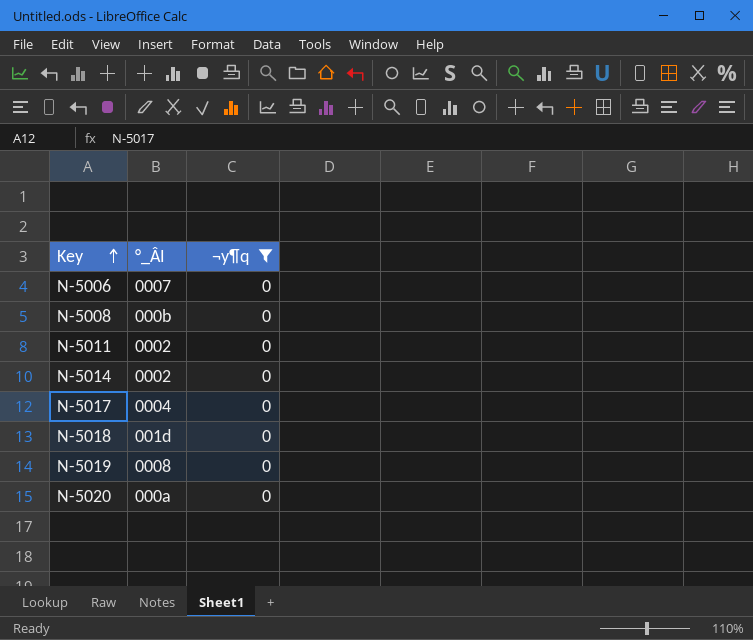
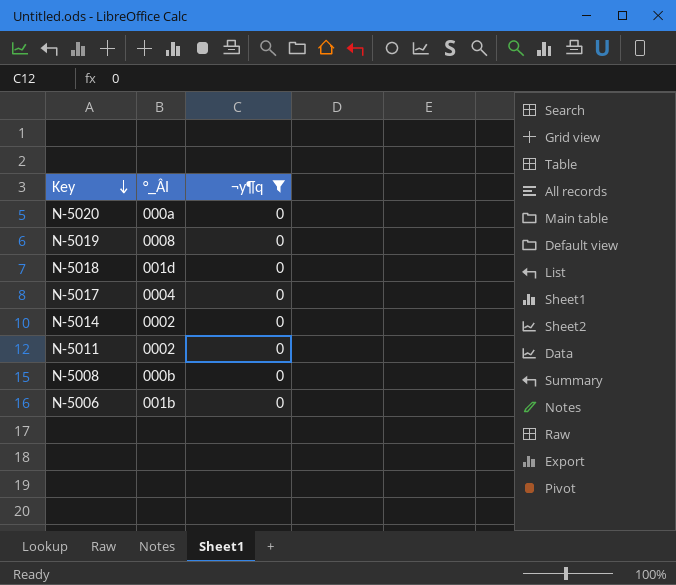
row order: Key ascending -> Key descending
N-5006 | °_ÂI: 0007 -> 001b

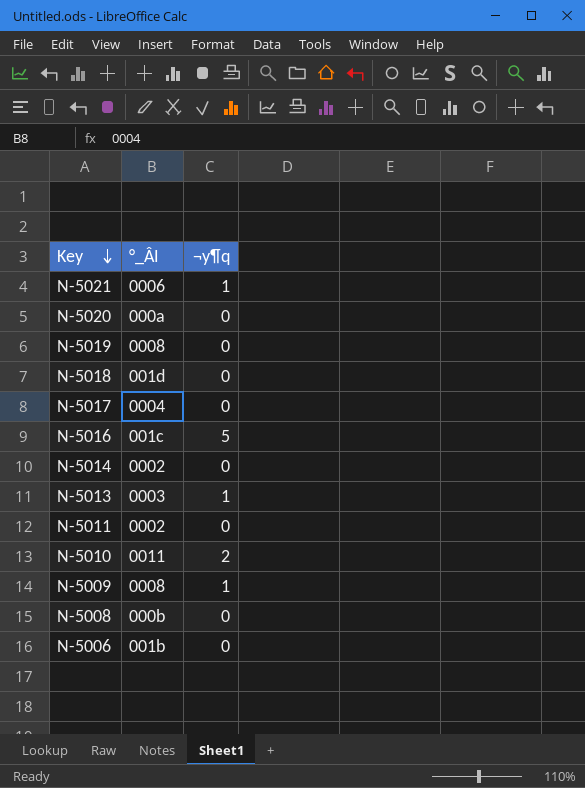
filter: ¬y¶q = 0 -> none

